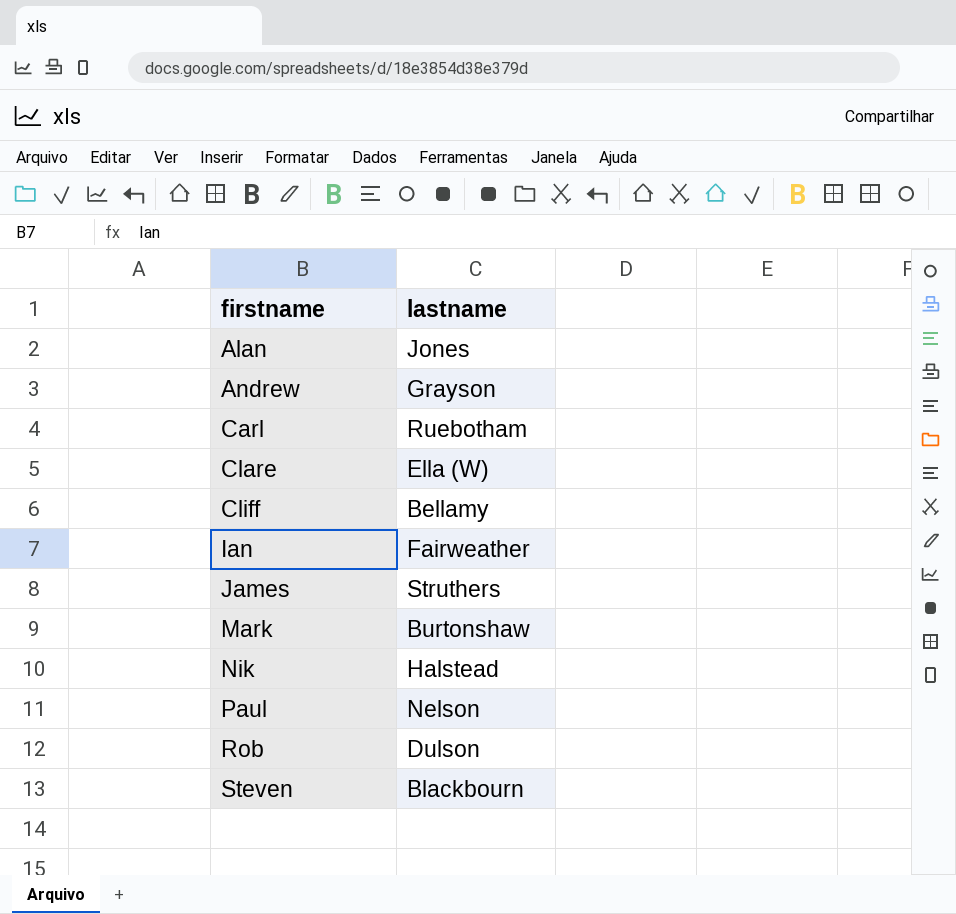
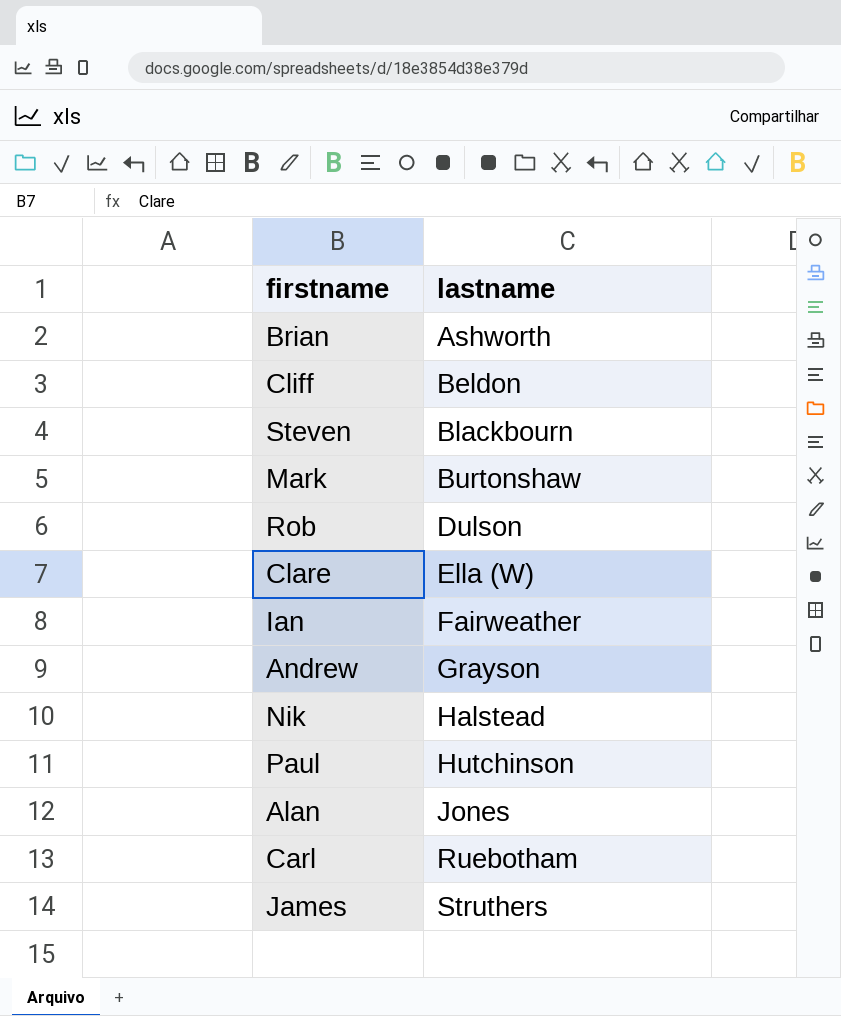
row order: firstname ascending -> lastname ascending
row Brian: none -> Ashworth
Cliff | lastname: Bellamy -> Beldon
Paul | lastname: Nelson -> Hutchinson

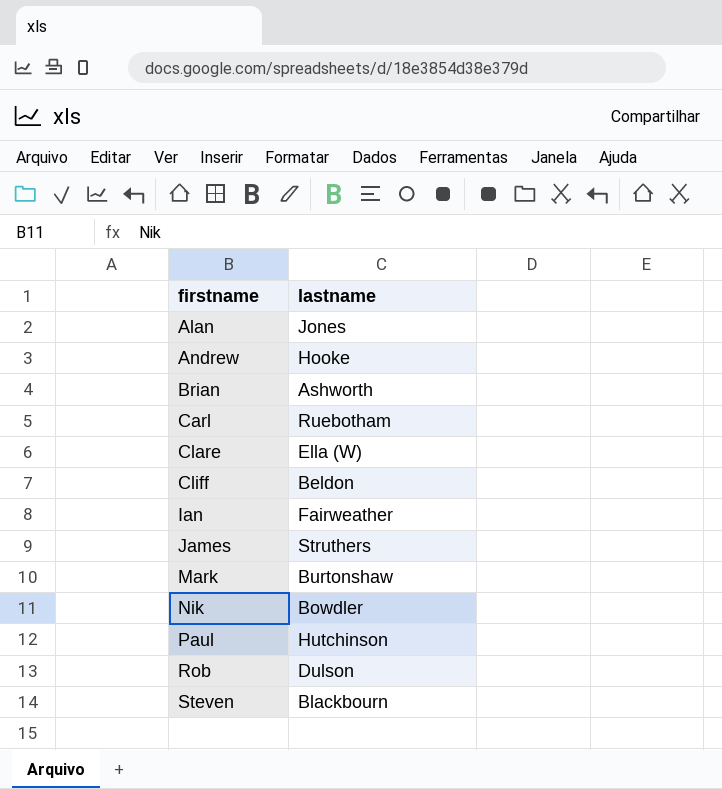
row order: lastname ascending -> firstname ascending
Andrew | lastname: Grayson -> Hooke
Nik | lastname: Halstead -> Bowdler

